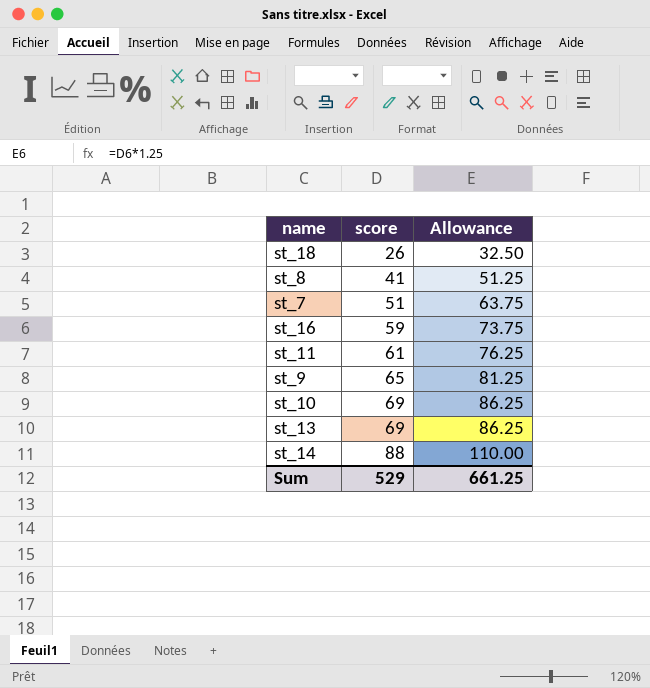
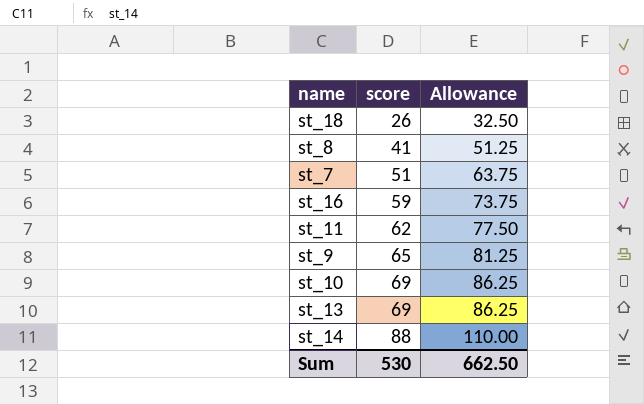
st_11 | score: 61 -> 62
st_11 | Allowance: 76.25 -> 77.50
Sum | score: 529 -> 530
Sum | Allowance: 661.25 -> 662.50

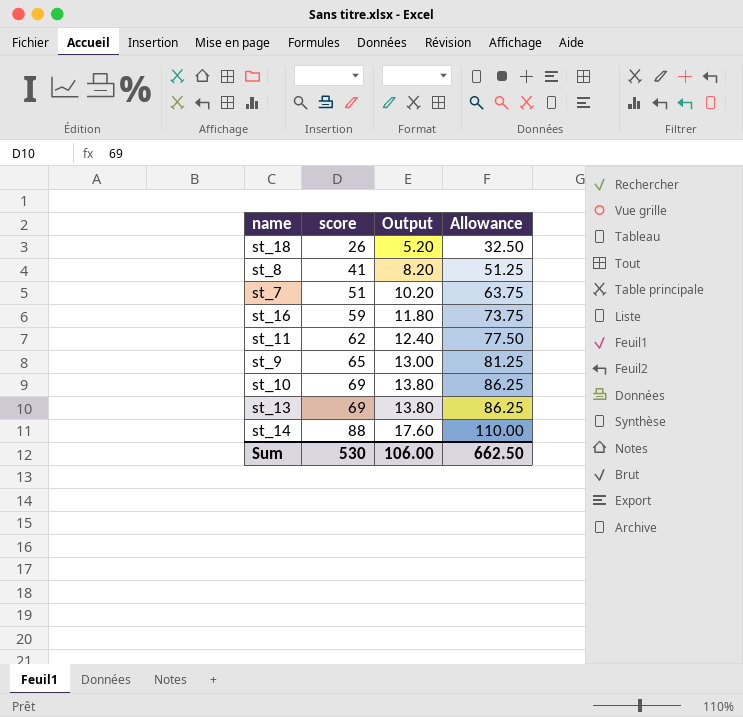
column Output | formula: none -> [score] * 0.2

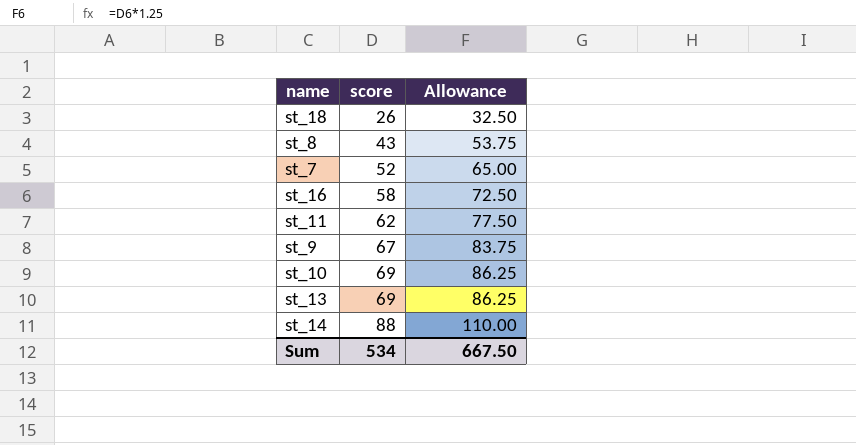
column Output | formula: [score] * 0.2 -> none
st_8 | score: 41 -> 43
st_8 | Allowance: 51.25 -> 53.75
st_7 | score: 51 -> 52
st_7 | Allowance: 63.75 -> 65.00
st_16 | score: 59 -> 58
st_16 | Allowance: 73.75 -> 72.50
st_9 | score: 65 -> 67
st_9 | Allowance: 81.25 -> 83.75
Sum | score: 530 -> 534
Sum | Allowance: 662.50 -> 667.50

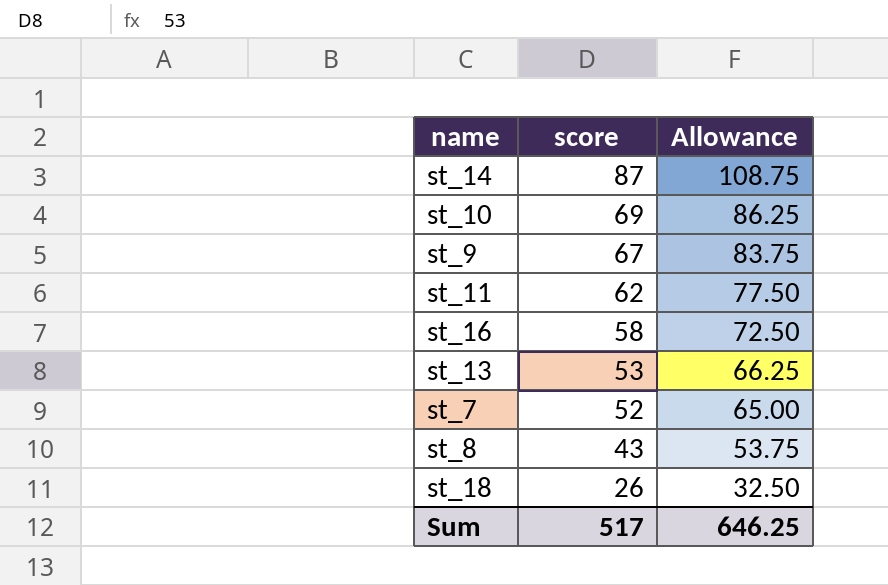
row order: score ascending -> score descending
st_14 | score: 88 -> 87
st_14 | Allowance: 110.00 -> 108.75
st_13 | score: 69 -> 53
st_13 | Allowance: 86.25 -> 66.25
Sum | score: 534 -> 517
Sum | Allowance: 667.50 -> 646.25

